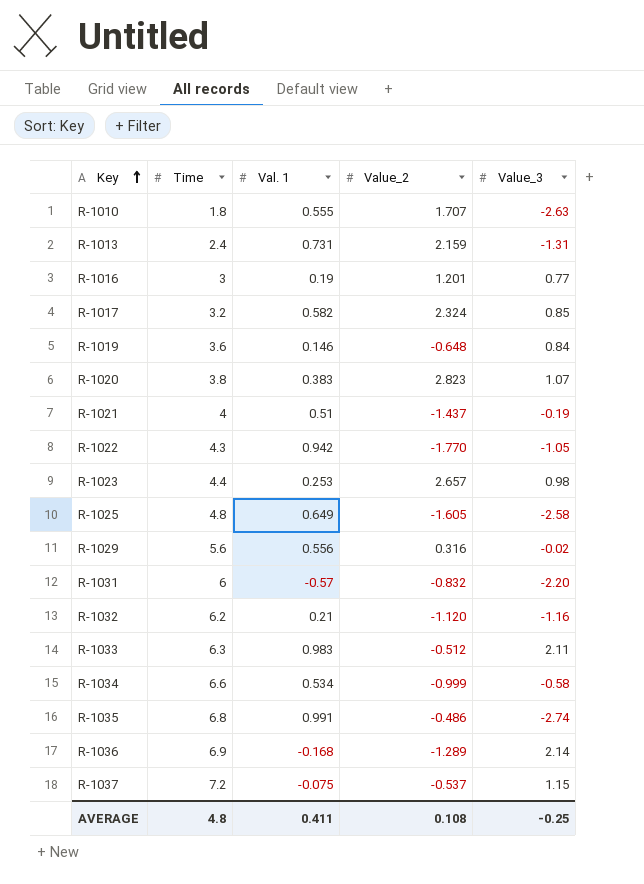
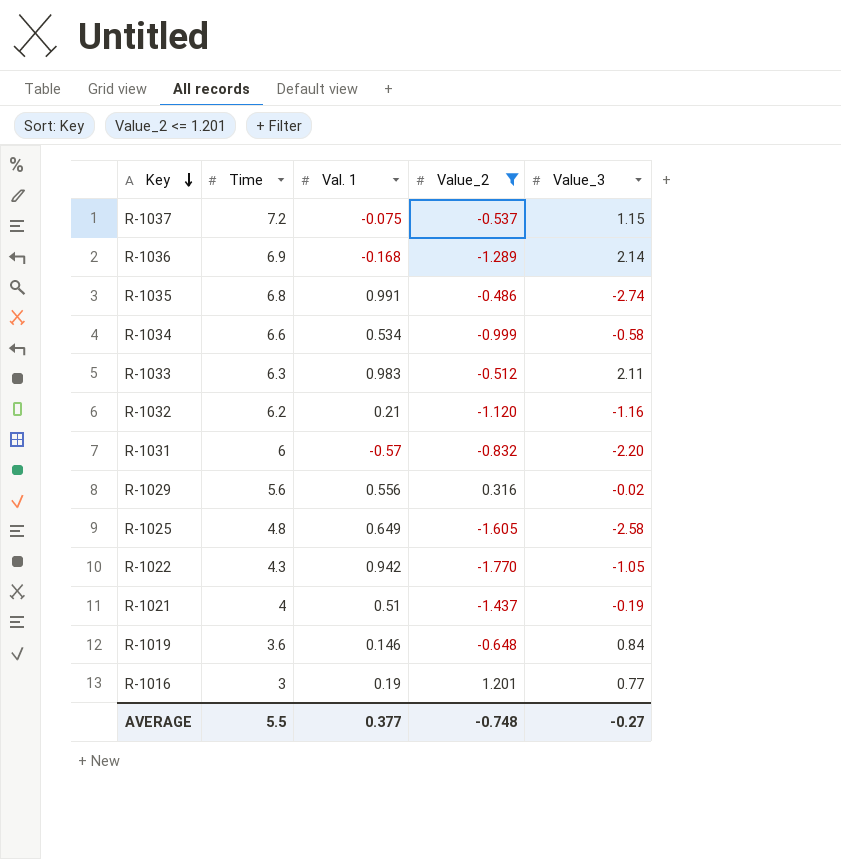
filter: none -> Value_2 <= 1.201
row order: Key ascending -> Key descending
AVERAGE | Time: 4.8 -> 5.5
AVERAGE | Val. 1: 0.411 -> 0.377
AVERAGE | Value_2: 0.108 -> -0.748
AVERAGE | Value_3: -0.25 -> -0.27

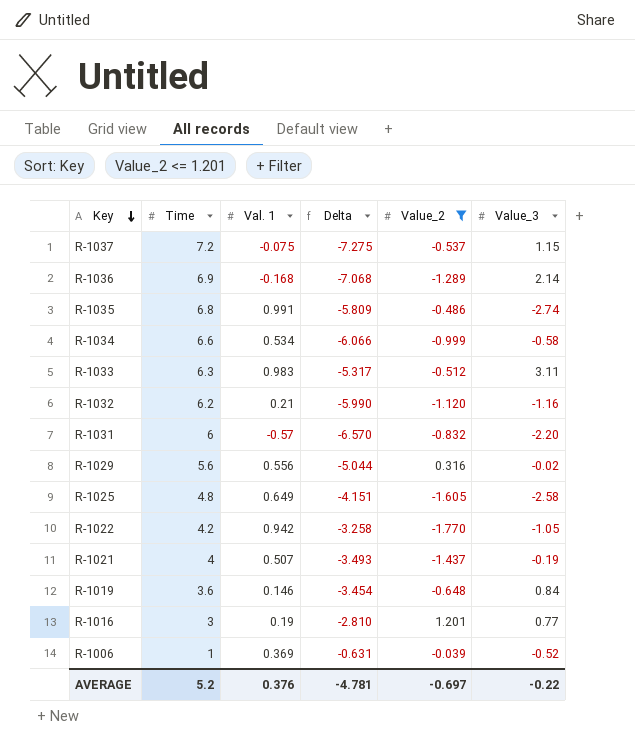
column Delta | formula: none -> [Val. 1] - [Time]
R-1033 | Value_3: 2.11 -> 3.11
R-1022 | Time: 4.3 -> 4.2
R-1021 | Val. 1: 0.51 -> 0.507
row R-1006: none -> 1 | 0.369 | -0.631 | -0.039 | -0.52
AVERAGE | Time: 5.5 -> 5.2
AVERAGE | Val. 1: 0.377 -> 0.376
AVERAGE | Value_2: -0.748 -> -0.697
AVERAGE | Value_3: -0.27 -> -0.22

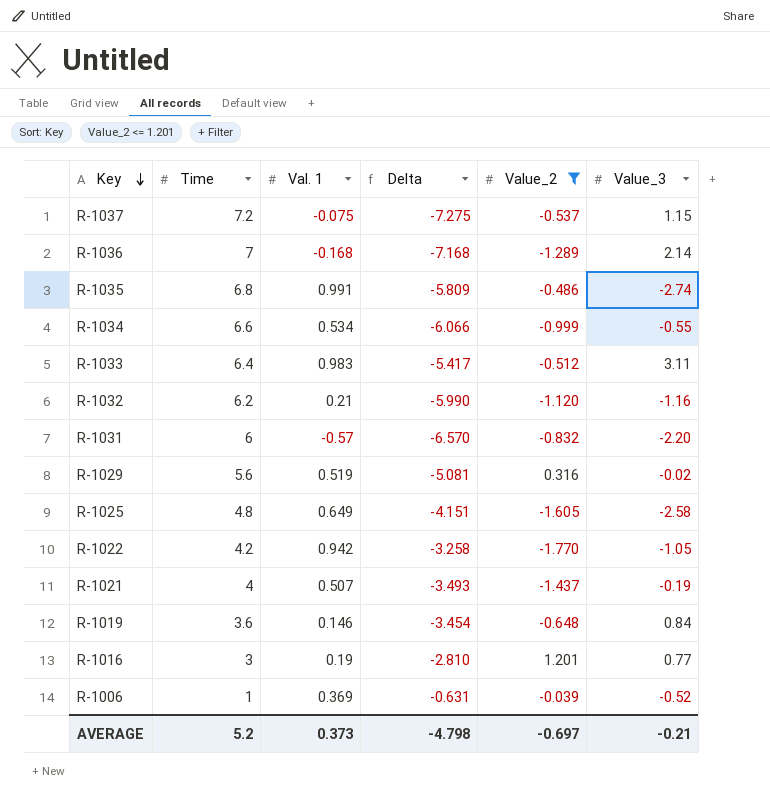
R-1036 | Time: 6.9 -> 7
R-1036 | Delta: -7.068 -> -7.168
R-1034 | Value_3: -0.58 -> -0.55
R-1033 | Time: 6.3 -> 6.4
R-1033 | Delta: -5.317 -> -5.417
R-1029 | Val. 1: 0.556 -> 0.519
R-1029 | Delta: -5.044 -> -5.081
AVERAGE | Val. 1: 0.376 -> 0.373
AVERAGE | Delta: -4.781 -> -4.798
AVERAGE | Value_3: -0.22 -> -0.21

